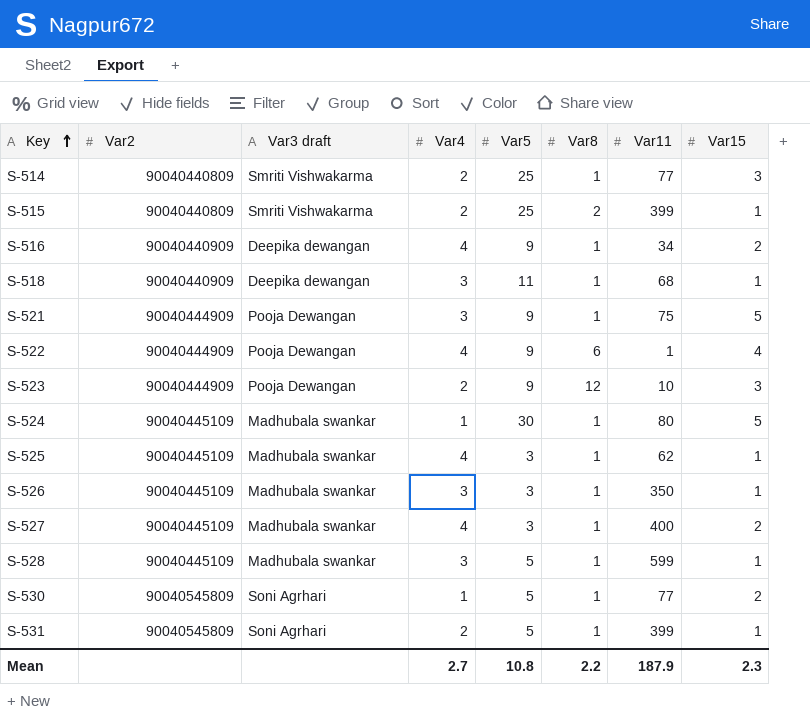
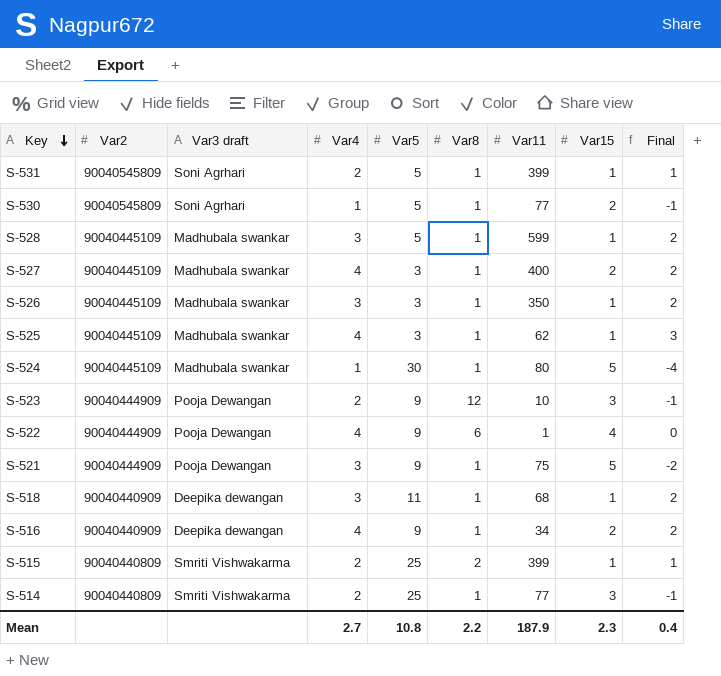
row order: Key ascending -> Key descending
column Final | formula: none -> [Var4] - [Var15]

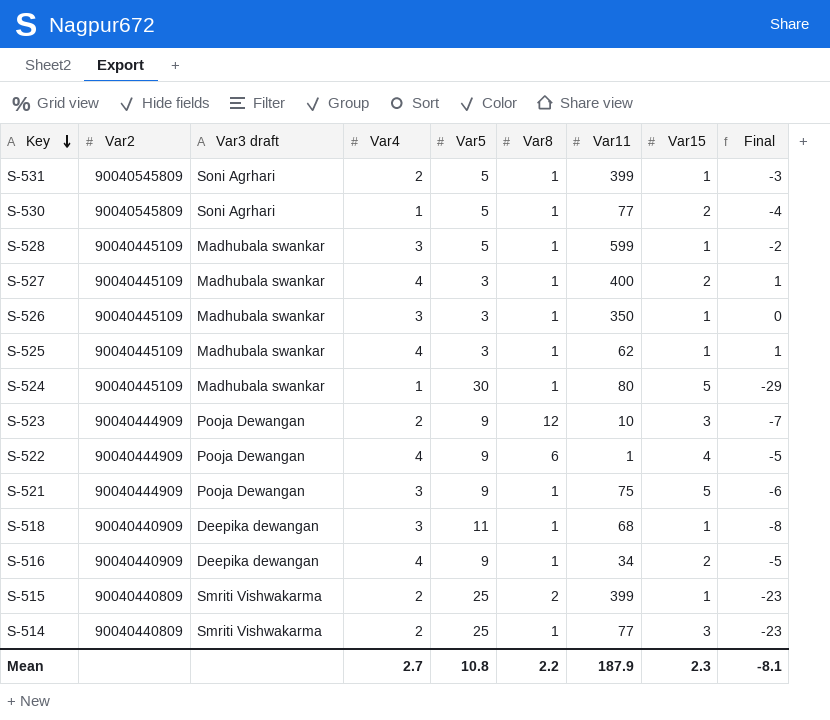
column Final | formula: [Var4] - [Var15] -> [Var4] - [Var5]
Mean | Final: 0.4 -> -8.1

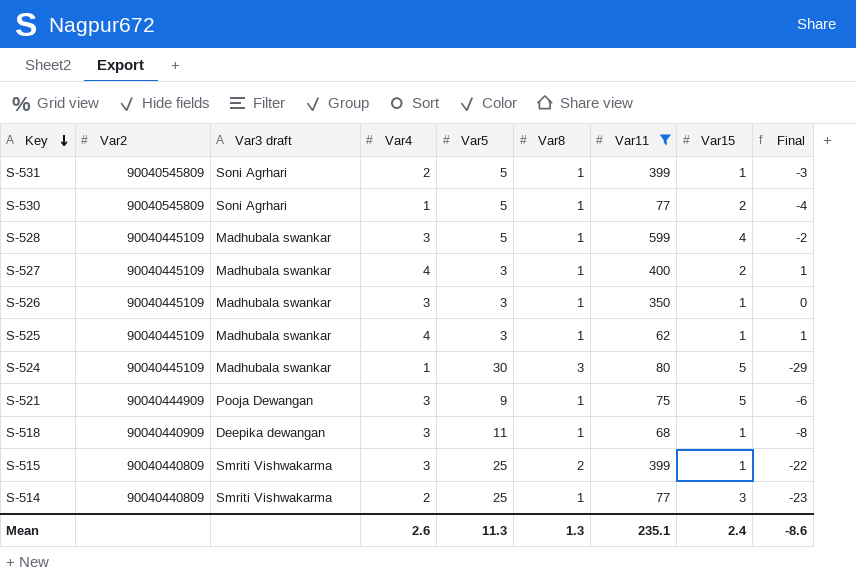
filter: none -> Var11 >= 62
S-528 | Var15: 1 -> 4
S-524 | Var8: 1 -> 3
S-515 | Var4: 2 -> 3
S-515 | Final: -23 -> -22
Mean | Var4: 2.7 -> 2.6
Mean | Var5: 10.8 -> 11.3
Mean | Var8: 2.2 -> 1.3
Mean | Var11: 187.9 -> 235.1
Mean | Var15: 2.3 -> 2.4
Mean | Final: -8.1 -> -8.6

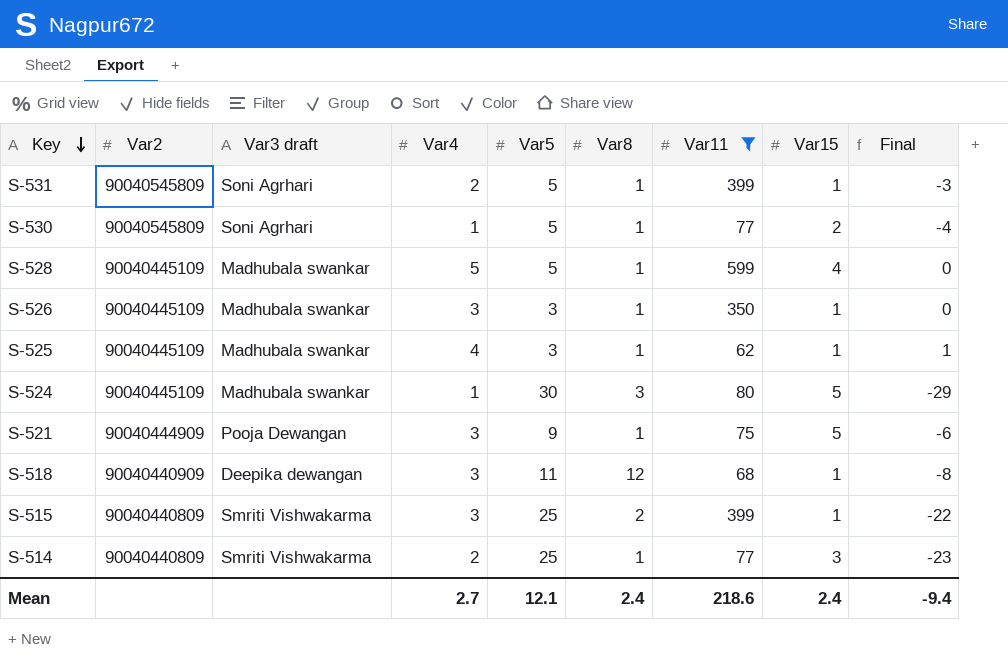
row S-527: 90040445109 | Madhubala swankar | 4 | 3 | 1 | 400 | 2 | 1 -> none
S-528 | Var4: 3 -> 5
S-528 | Final: -2 -> 0
S-518 | Var8: 1 -> 12
Mean | Var4: 2.6 -> 2.7
Mean | Var5: 11.3 -> 12.1
Mean | Var8: 1.3 -> 2.4
Mean | Var11: 235.1 -> 218.6
Mean | Final: -8.6 -> -9.4

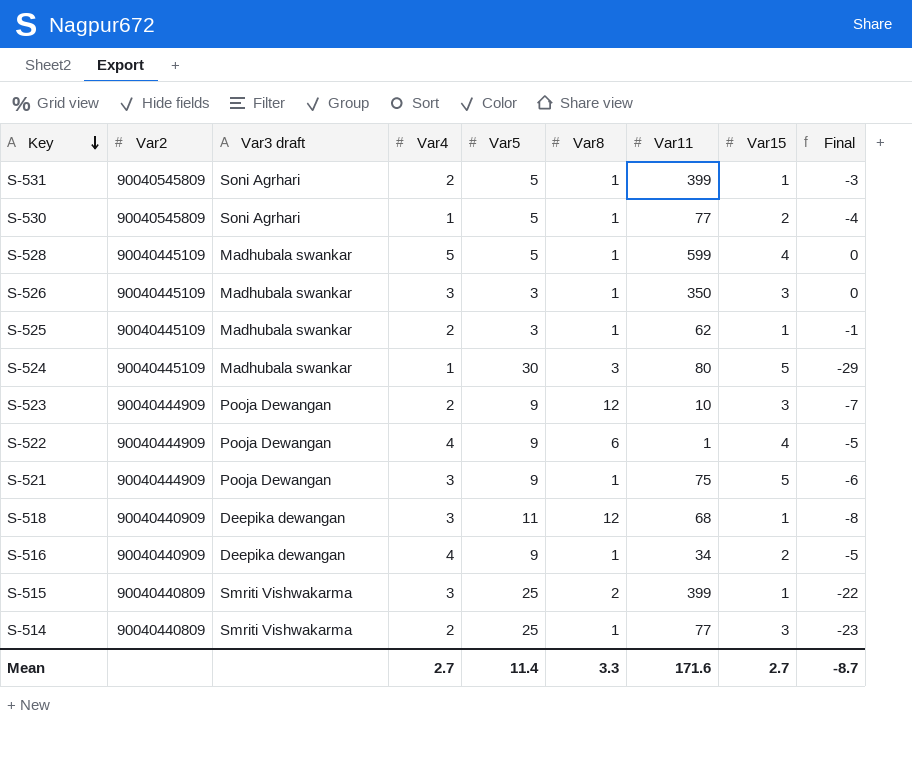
filter: Var11 >= 62 -> none
S-526 | Var15: 1 -> 3
S-525 | Var4: 4 -> 2
S-525 | Final: 1 -> -1
Mean | Var5: 12.1 -> 11.4
Mean | Var8: 2.4 -> 3.3
Mean | Var11: 218.6 -> 171.6
Mean | Var15: 2.4 -> 2.7
Mean | Final: -9.4 -> -8.7

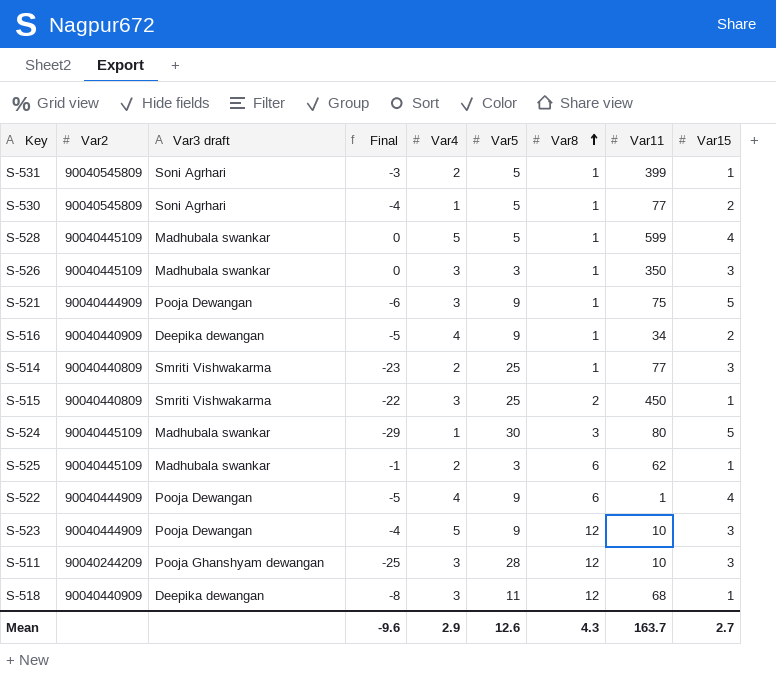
row order: Key descending -> Var8 ascending
column Final | position: 9 -> 4
S-515 | Var11: 399 -> 450
S-525 | Var8: 1 -> 6
S-523 | Final: -7 -> -4
S-523 | Var4: 2 -> 5
row S-511: none -> 90040244209 | Pooja Ghanshyam dewangan | -25 | 3 | 28 | 12 | 10 | 3
Mean | Final: -8.7 -> -9.6
Mean | Var4: 2.7 -> 2.9
Mean | Var5: 11.4 -> 12.6
Mean | Var8: 3.3 -> 4.3
Mean | Var11: 171.6 -> 163.7

